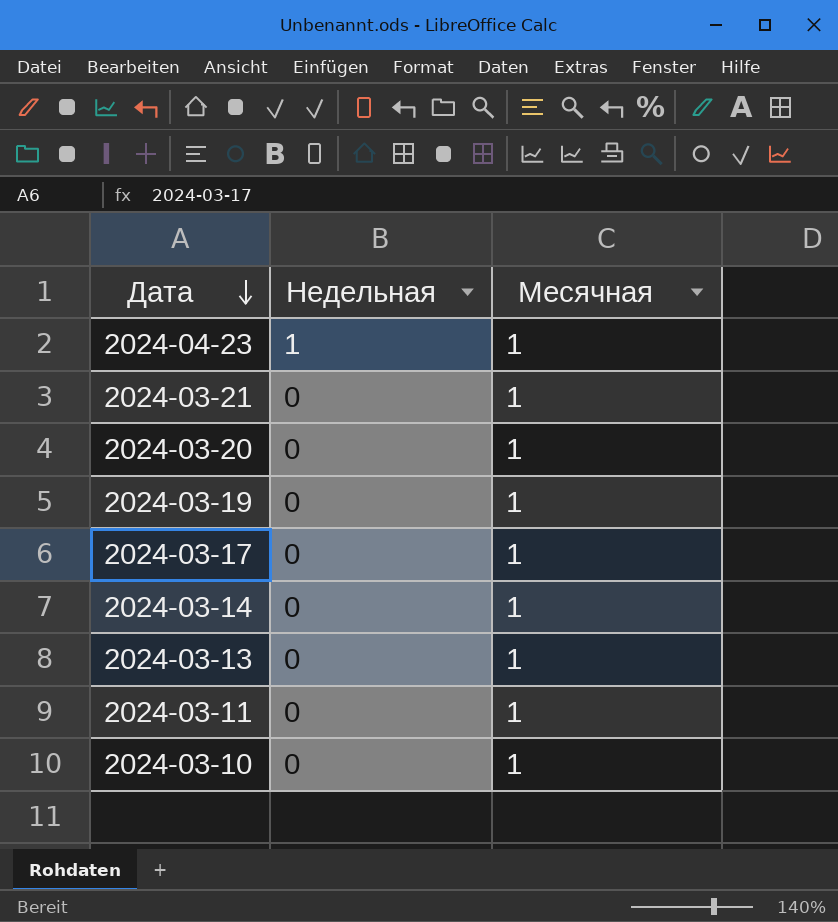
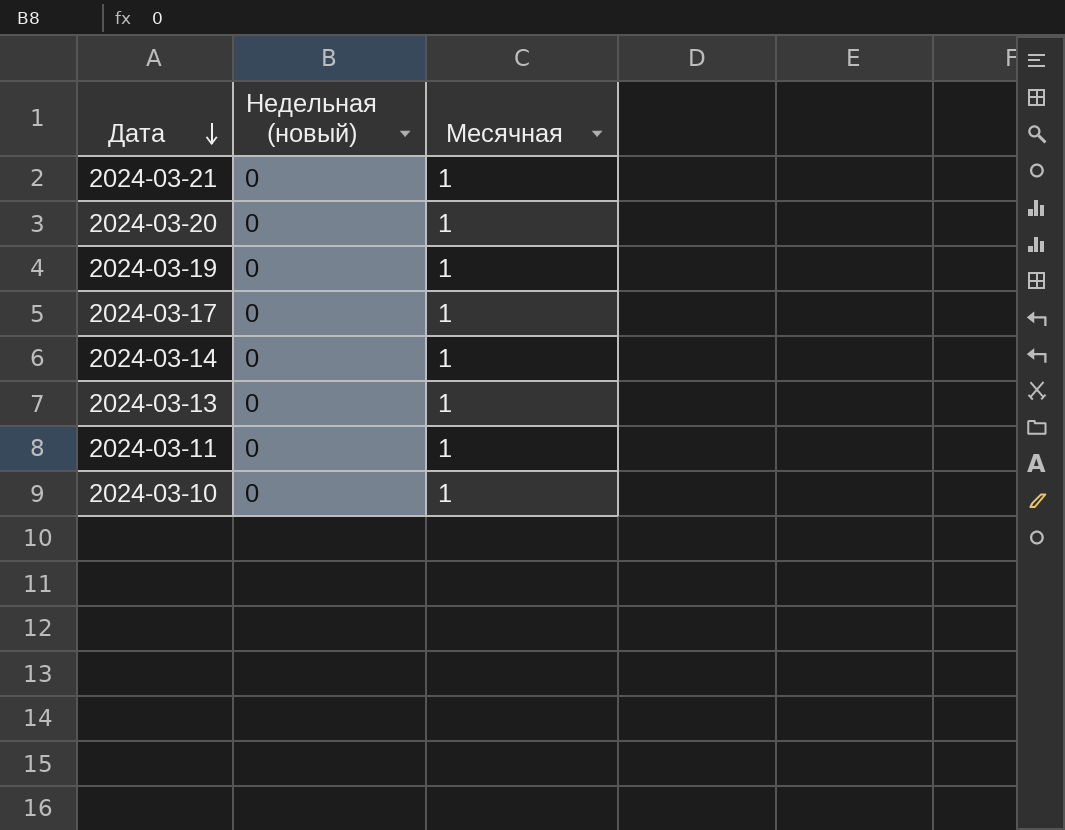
column name: Недельная -> Недельная (новый)
row 2024-04-23: 1 | 1 -> none

